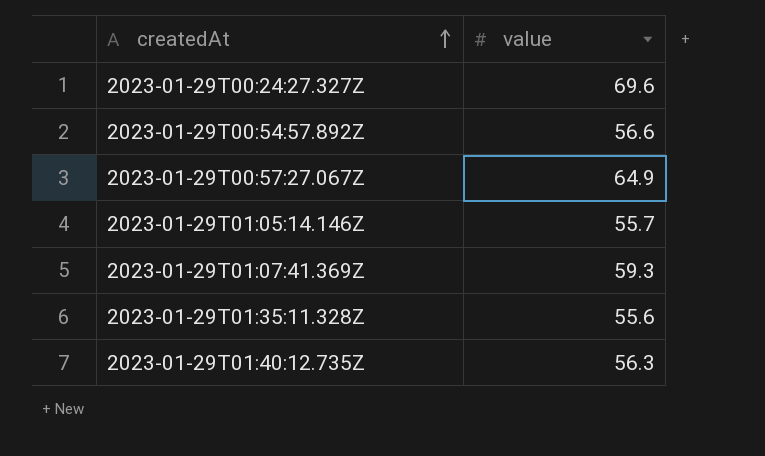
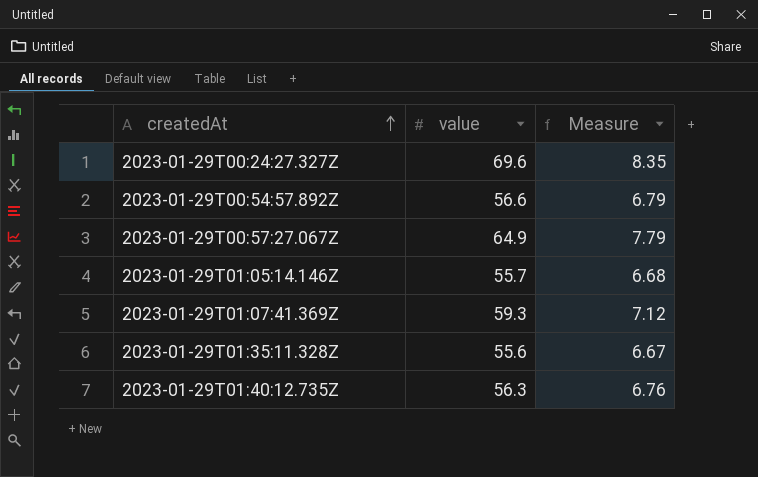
column Measure | formula: none -> [value] * 0.12

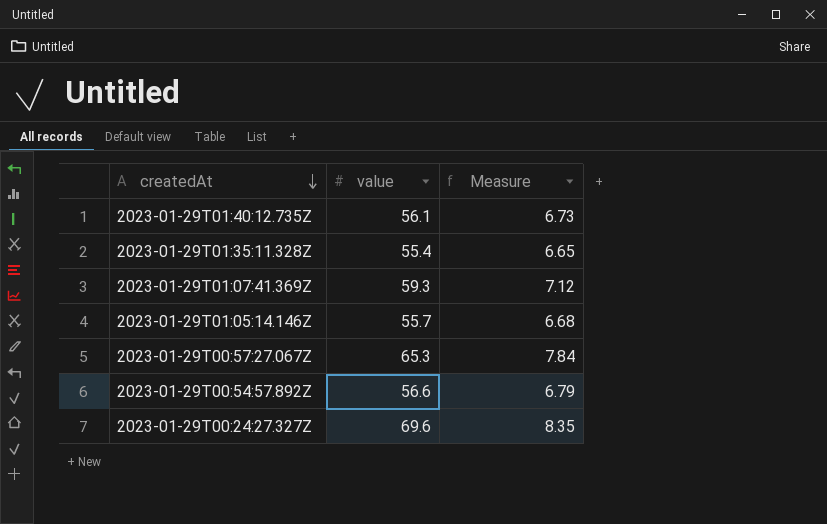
row order: createdAt ascending -> createdAt descending
2023-01-29T01:40:12.735Z | value: 56.3 -> 56.1
2023-01-29T01:40:12.735Z | Measure: 6.76 -> 6.73
2023-01-29T01:35:11.328Z | value: 55.6 -> 55.4
2023-01-29T01:35:11.328Z | Measure: 6.67 -> 6.65
2023-01-29T00:57:27.067Z | value: 64.9 -> 65.3
2023-01-29T00:57:27.067Z | Measure: 7.79 -> 7.84

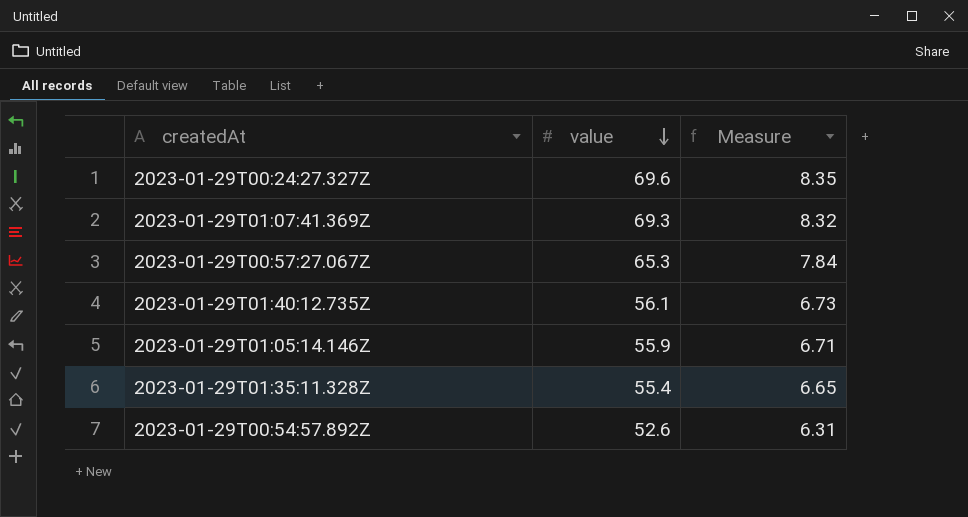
row order: createdAt descending -> value descending
2023-01-29T01:07:41.369Z | value: 59.3 -> 69.3
2023-01-29T01:07:41.369Z | Measure: 7.12 -> 8.32
2023-01-29T01:05:14.146Z | value: 55.7 -> 55.9
2023-01-29T01:05:14.146Z | Measure: 6.68 -> 6.71
2023-01-29T00:54:57.892Z | value: 56.6 -> 52.6
2023-01-29T00:54:57.892Z | Measure: 6.79 -> 6.31

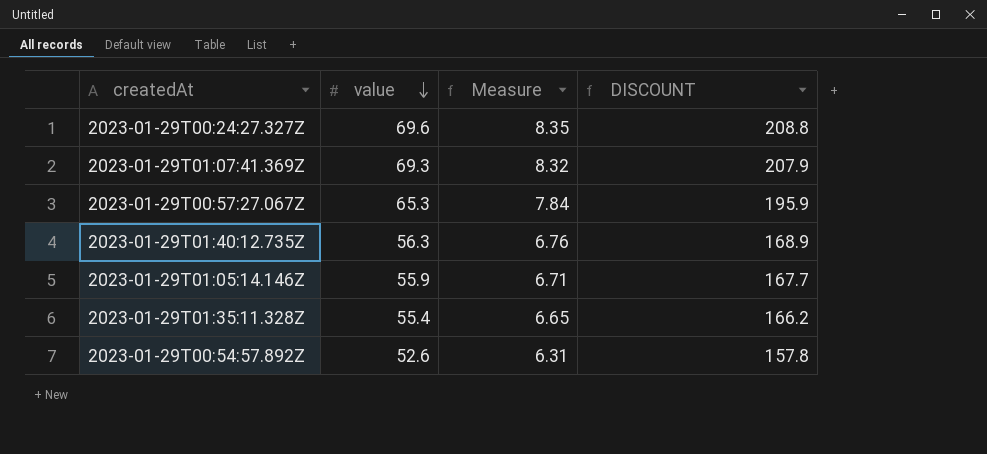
column DISCOUNT | formula: none -> [value] * 3
2023-01-29T01:40:12.735Z | value: 56.1 -> 56.3
2023-01-29T01:40:12.735Z | Measure: 6.73 -> 6.76

